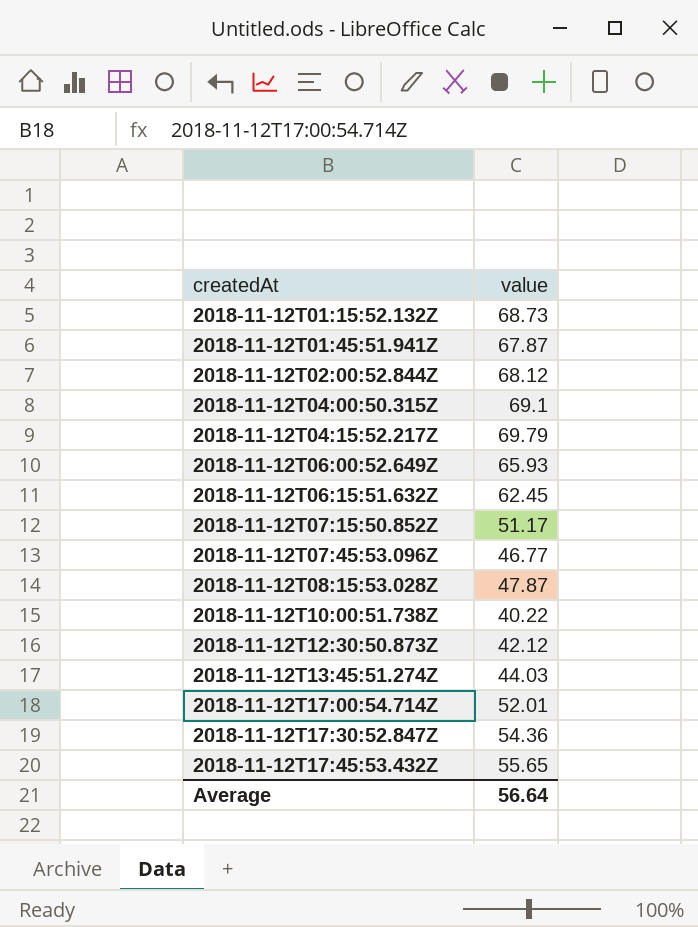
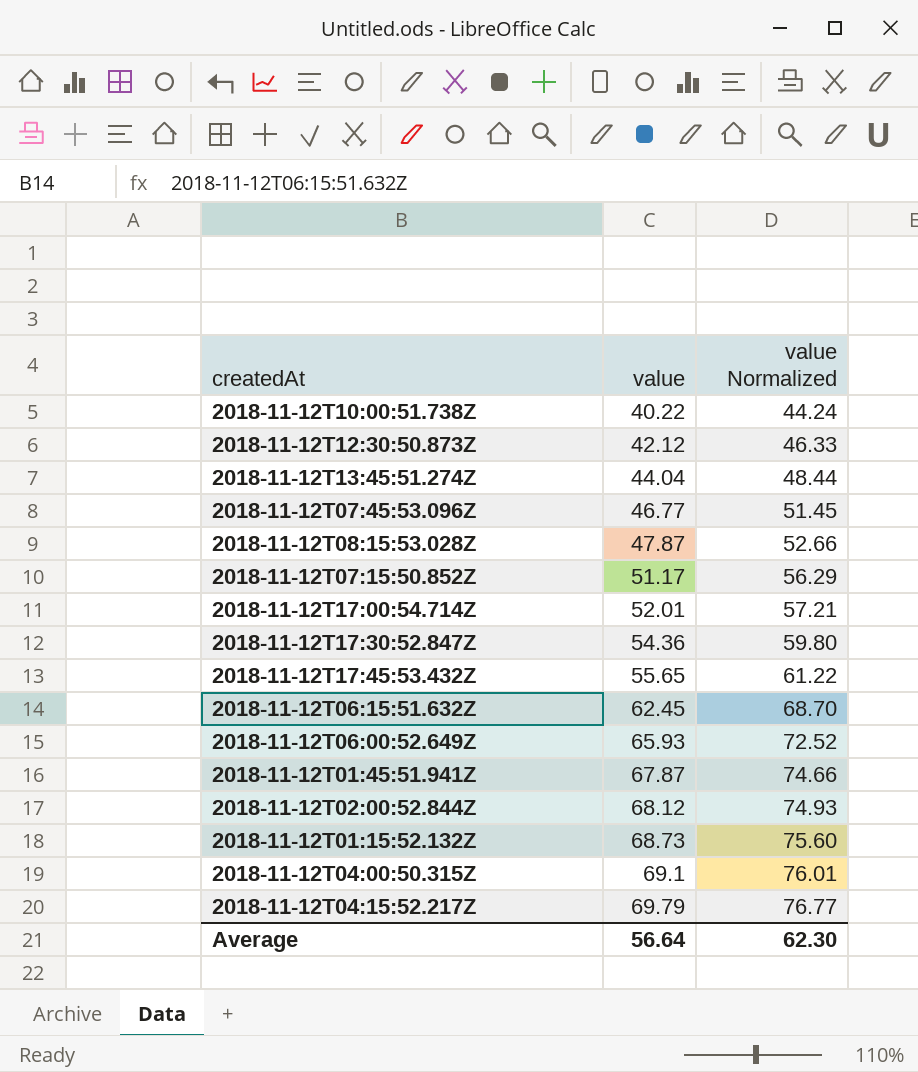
row order: createdAt ascending -> value ascending
column value Normalized | formula: none -> [value] * 1.1
2018-11-12T13:45:51.274Z | value: 44.03 -> 44.04

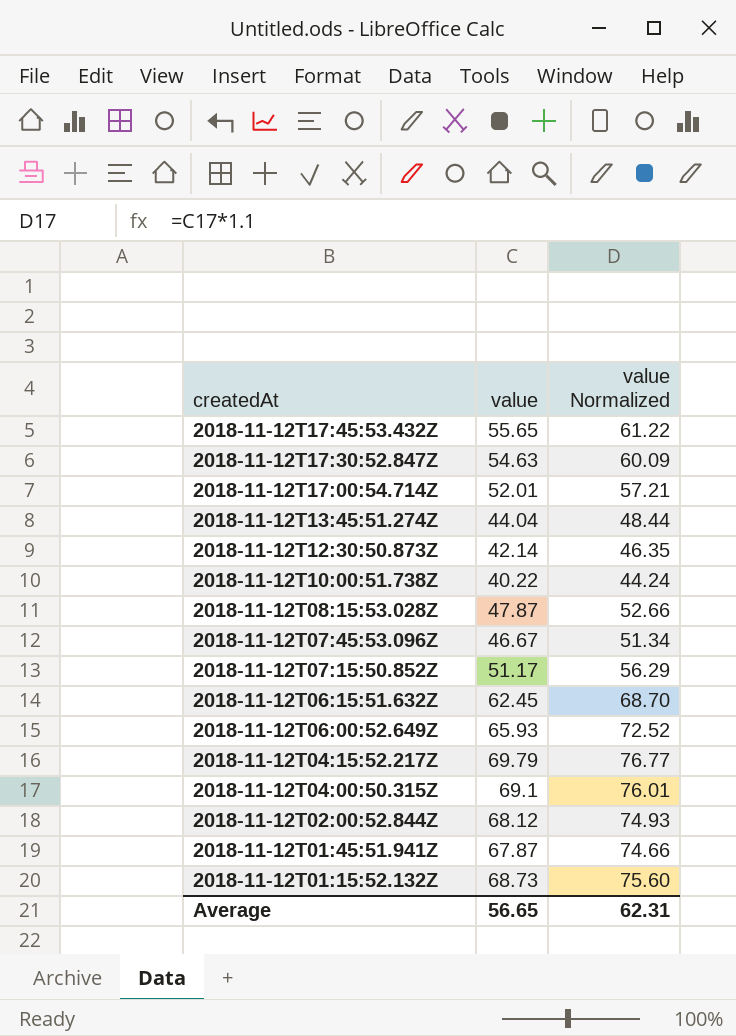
row order: value ascending -> createdAt descending
2018-11-12T17:30:52.847Z | value: 54.36 -> 54.63
2018-11-12T17:30:52.847Z | value Normalized: 59.80 -> 60.09
2018-11-12T12:30:50.873Z | value: 42.12 -> 42.14
2018-11-12T12:30:50.873Z | value Normalized: 46.33 -> 46.35
2018-11-12T07:45:53.096Z | value: 46.77 -> 46.67
2018-11-12T07:45:53.096Z | value Normalized: 51.45 -> 51.34
Average | value: 56.64 -> 56.65
Average | value Normalized: 62.30 -> 62.31

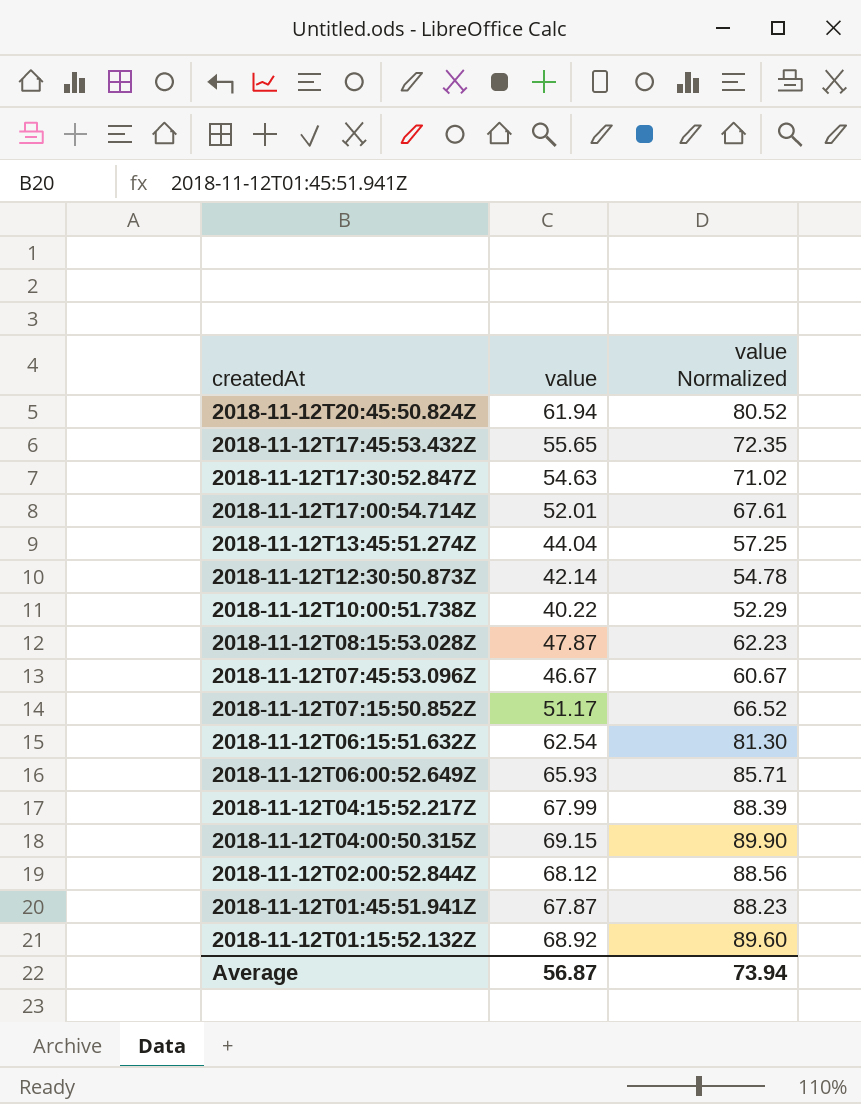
column value Normalized | formula: [value] * 1.1 -> [value] * 1.3
row 2018-11-12T20:45:50.824Z: none -> 61.94 | 80.52
2018-11-12T06:15:51.632Z | value: 62.45 -> 62.54
2018-11-12T04:15:52.217Z | value: 69.79 -> 67.99
2018-11-12T04:00:50.315Z | value: 69.1 -> 69.15
2018-11-12T01:15:52.132Z | value: 68.73 -> 68.92
Average | value: 56.65 -> 56.87
Average | value Normalized: 62.31 -> 73.94

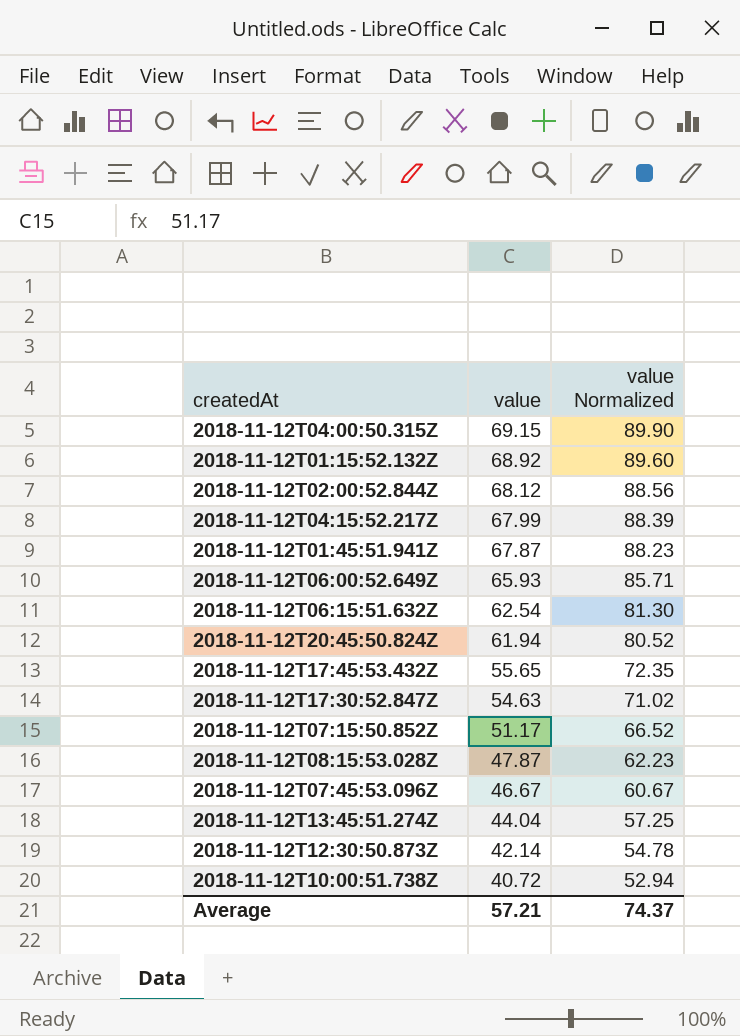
row order: createdAt descending -> value descending
row 2018-11-12T17:00:54.714Z: 52.01 | 67.61 -> none
2018-11-12T10:00:51.738Z | value: 40.22 -> 40.72
2018-11-12T10:00:51.738Z | value Normalized: 52.29 -> 52.94
Average | value: 56.87 -> 57.21
Average | value Normalized: 73.94 -> 74.37

